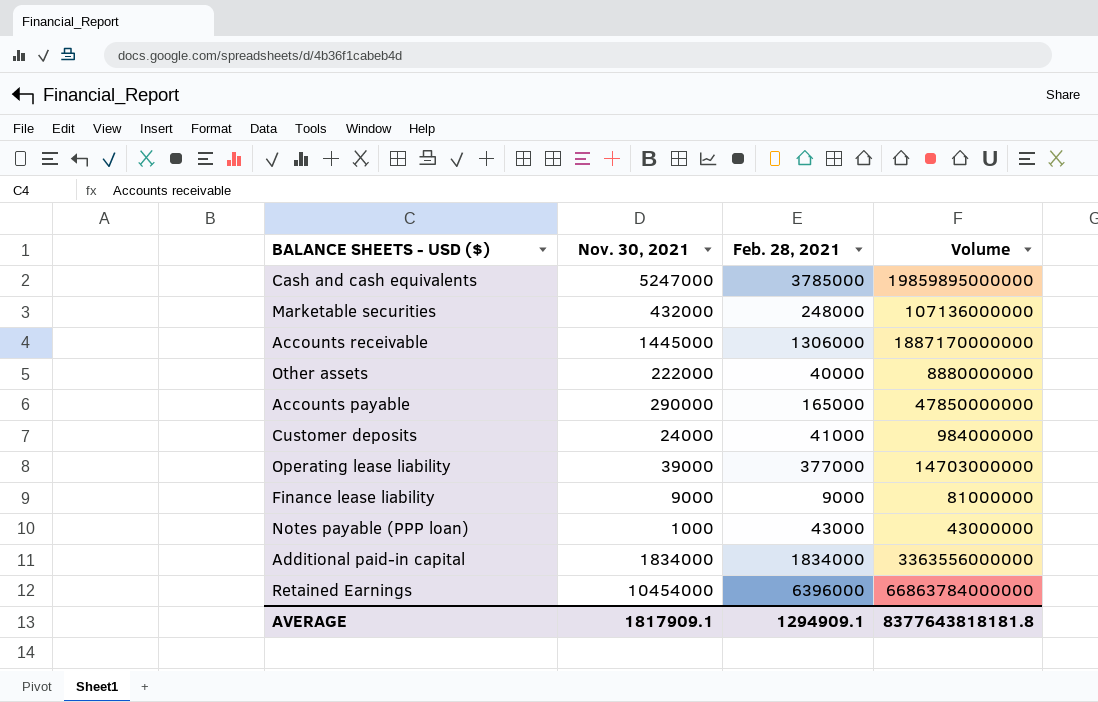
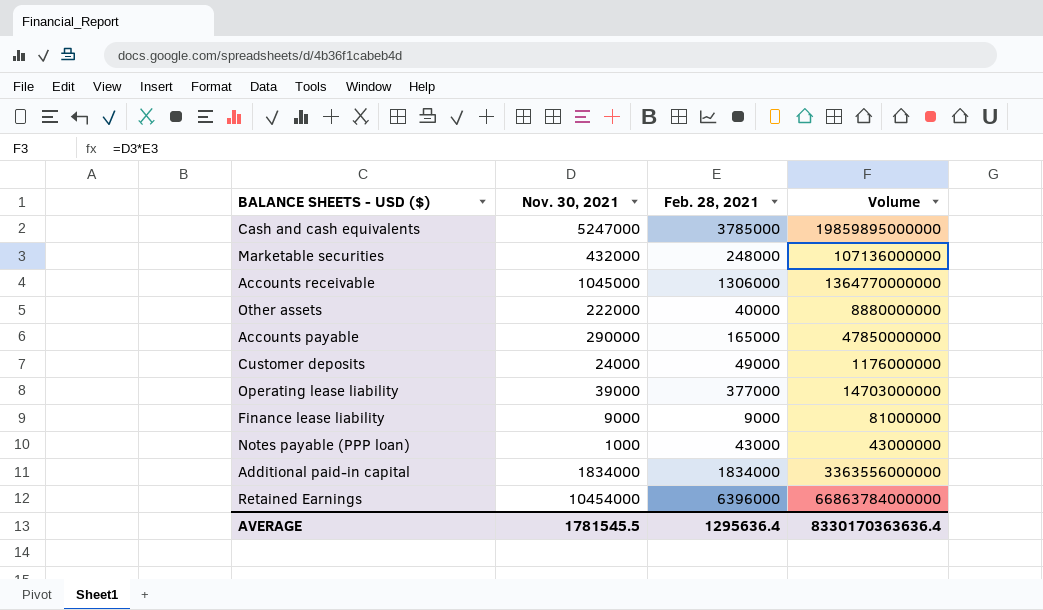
Accounts receivable | Nov. 30, 2021: 1445000 -> 1045000
Accounts receivable | Volume: 1887170000000 -> 1364770000000
Customer deposits | Feb. 28, 2021: 41000 -> 49000
Customer deposits | Volume: 984000000 -> 1176000000
AVERAGE | Nov. 30, 2021: 1817909.1 -> 1781545.5
AVERAGE | Feb. 28, 2021: 1294909.1 -> 1295636.4
AVERAGE | Volume: 8377643818181.8 -> 8330170363636.4

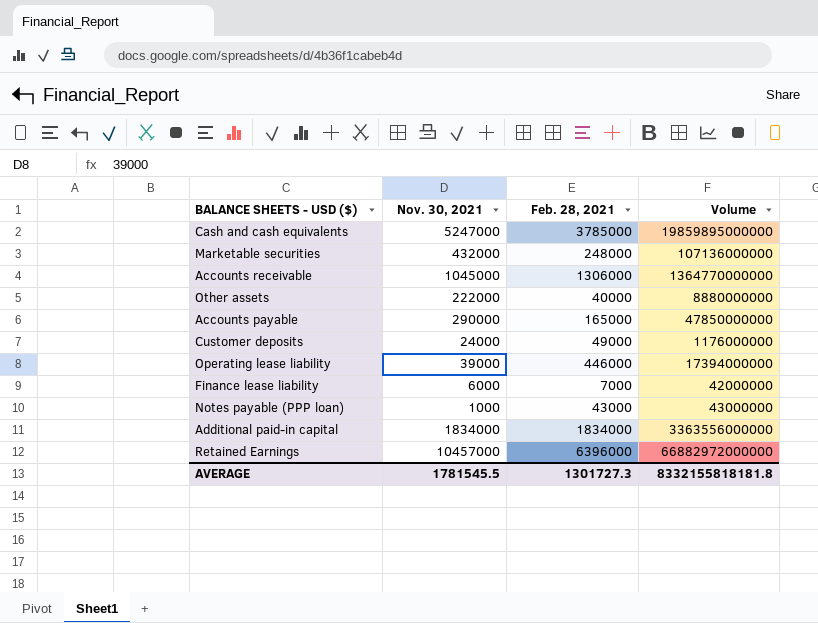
Operating lease liability | Feb. 28, 2021: 377000 -> 446000
Operating lease liability | Volume: 14703000000 -> 17394000000
Finance lease liability | Nov. 30, 2021: 9000 -> 6000
Finance lease liability | Feb. 28, 2021: 9000 -> 7000
Finance lease liability | Volume: 81000000 -> 42000000
Retained Earnings | Nov. 30, 2021: 10454000 -> 10457000
Retained Earnings | Volume: 66863784000000 -> 66882972000000
AVERAGE | Feb. 28, 2021: 1295636.4 -> 1301727.3
AVERAGE | Volume: 8330170363636.4 -> 8332155818181.8

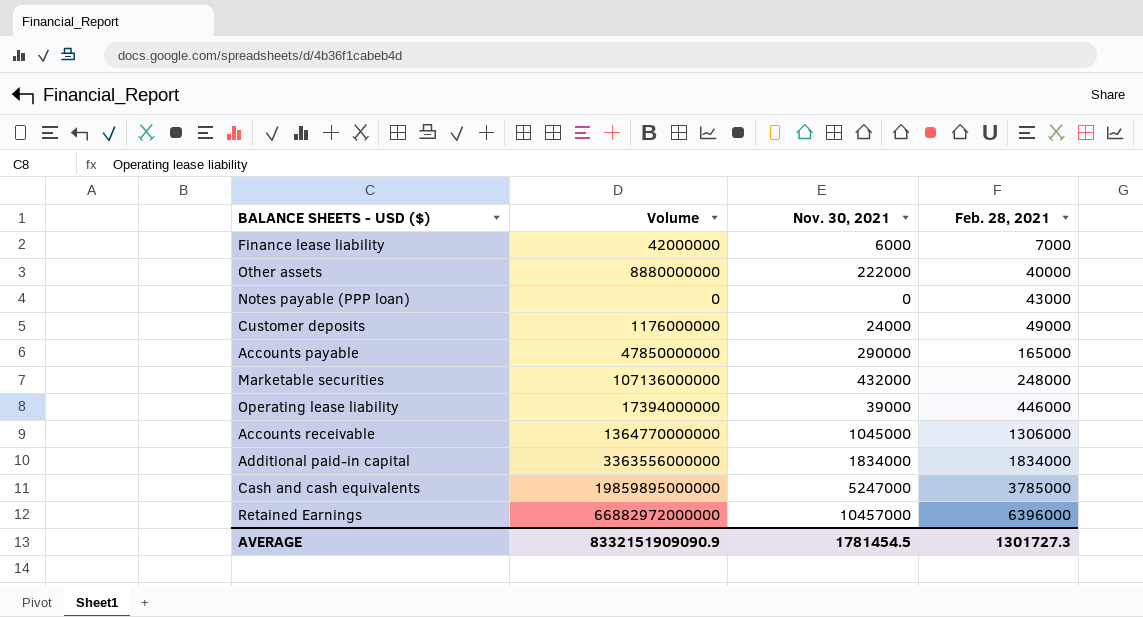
row order: none -> Feb. 28, 2021 ascending
column Volume | position: 4 -> 2
Notes payable (PPP loan) | Volume: 43000000 -> 0
Notes payable (PPP loan) | Nov. 30, 2021: 1000 -> 0
AVERAGE | Volume: 8332155818181.8 -> 8332151909090.9
AVERAGE | Nov. 30, 2021: 1781545.5 -> 1781454.5

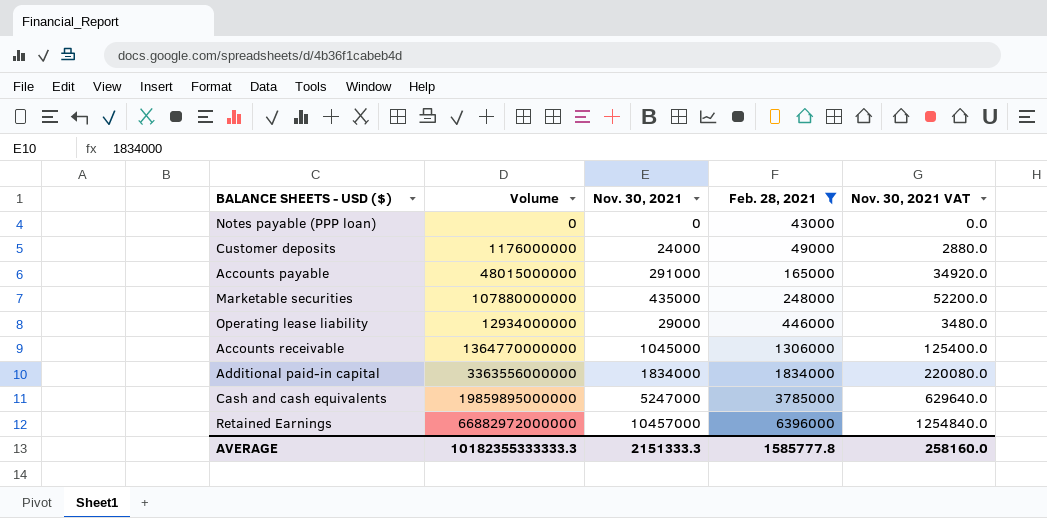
filter: none -> Feb. 28, 2021 >= 43000
column Nov. 30, 2021 VAT | formula: none -> [Nov. 30, 2021] * 0.12
Accounts payable | Volume: 47850000000 -> 48015000000
Accounts payable | Nov. 30, 2021: 290000 -> 291000
Marketable securities | Volume: 107136000000 -> 107880000000
Marketable securities | Nov. 30, 2021: 432000 -> 435000
Operating lease liability | Volume: 17394000000 -> 12934000000
Operating lease liability | Nov. 30, 2021: 39000 -> 29000
AVERAGE | Volume: 8332151909090.9 -> 10182355333333.3
AVERAGE | Nov. 30, 2021: 1781454.5 -> 2151333.3
AVERAGE | Feb. 28, 2021: 1301727.3 -> 1585777.8

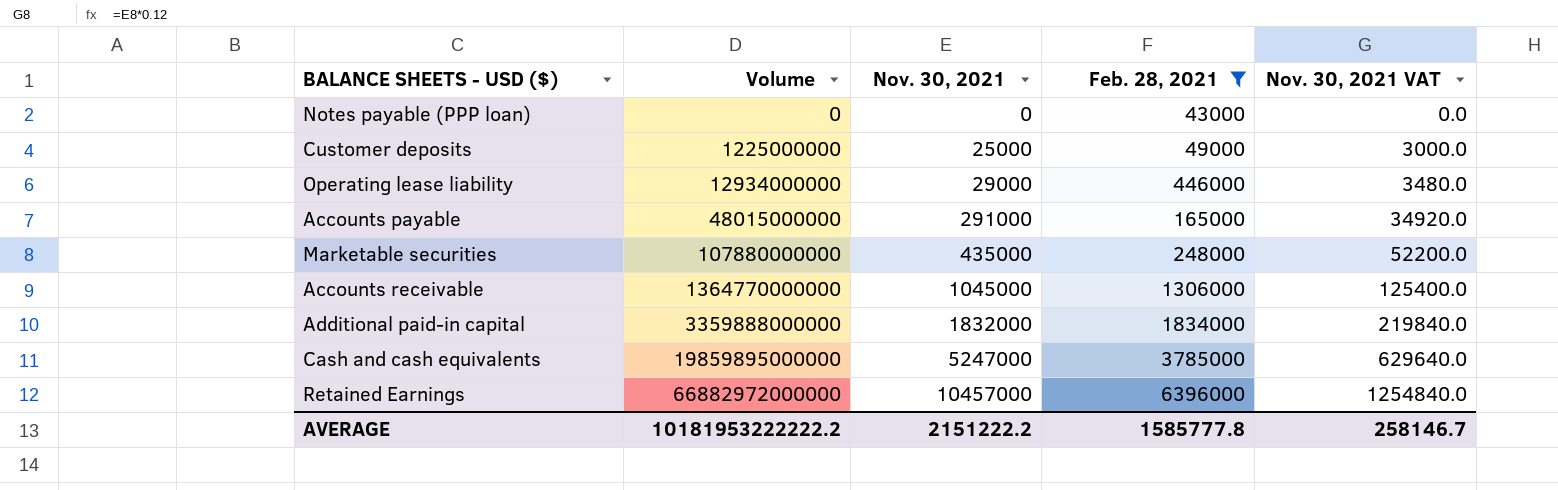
row order: Feb. 28, 2021 ascending -> Volume ascending
Customer deposits | Volume: 1176000000 -> 1225000000
Customer deposits | Nov. 30, 2021: 24000 -> 25000
Customer deposits | Nov. 30, 2021 VAT: 2880.0 -> 3000.0
Additional paid-in capital | Volume: 3363556000000 -> 3359888000000
Additional paid-in capital | Nov. 30, 2021: 1834000 -> 1832000
Additional paid-in capital | Nov. 30, 2021 VAT: 220080.0 -> 219840.0
AVERAGE | Volume: 10182355333333.3 -> 10181953222222.2
AVERAGE | Nov. 30, 2021: 2151333.3 -> 2151222.2
AVERAGE | Nov. 30, 2021 VAT: 258160.0 -> 258146.7

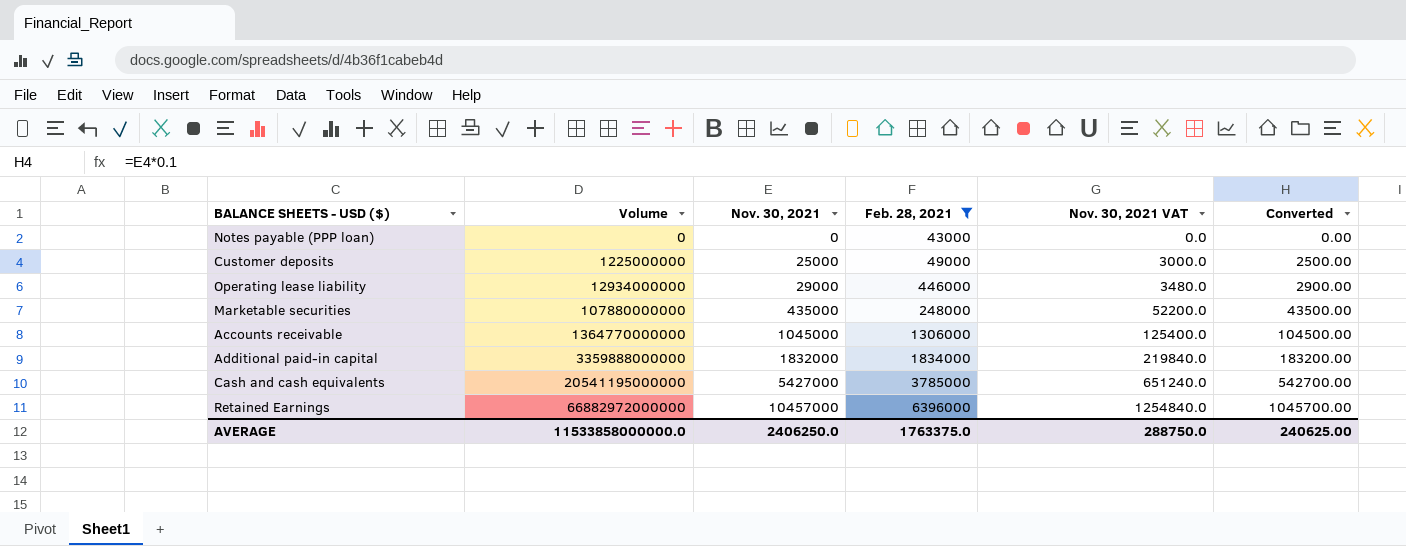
column Converted | formula: none -> [Nov. 30, 2021] * 0.1
row Accounts payable: 48015000000 | 291000 | 165000 | 34920.0 -> none
Cash and cash equivalents | Volume: 19859895000000 -> 20541195000000
Cash and cash equivalents | Nov. 30, 2021: 5247000 -> 5427000
Cash and cash equivalents | Nov. 30, 2021 VAT: 629640.0 -> 651240.0
AVERAGE | Volume: 10181953222222.2 -> 11533858000000.0
AVERAGE | Nov. 30, 2021: 2151222.2 -> 2406250.0
AVERAGE | Feb. 28, 2021: 1585777.8 -> 1763375.0
AVERAGE | Nov. 30, 2021 VAT: 258146.7 -> 288750.0

